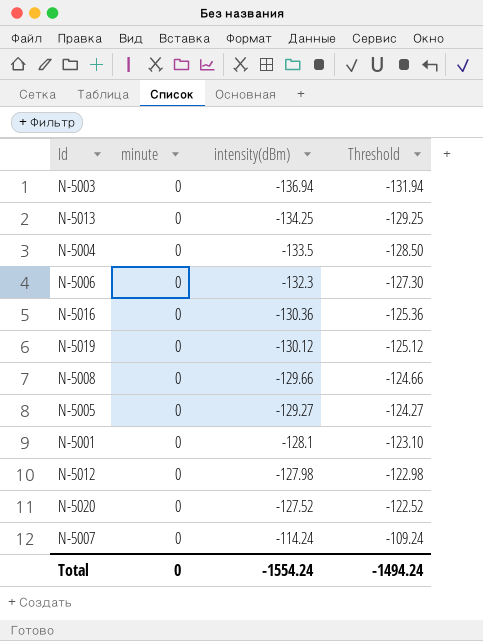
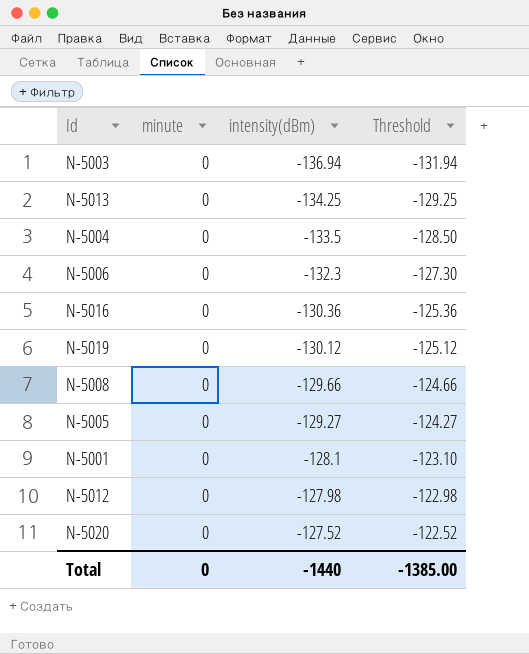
row N-5007: 0 | -114.24 | -109.24 -> none
Total | intensity(dBm): -1554.24 -> -1440
Total | Threshold: -1494.24 -> -1385.00

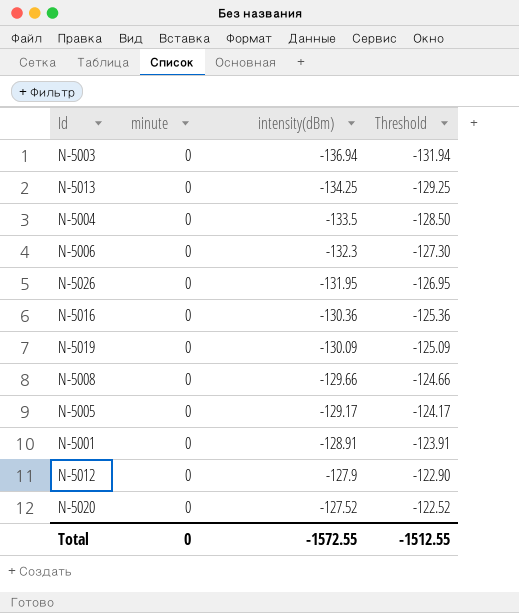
row N-5026: none -> 0 | -131.95 | -126.95
N-5019 | intensity(dBm): -130.12 -> -130.09
N-5019 | Threshold: -125.12 -> -125.09
N-5005 | intensity(dBm): -129.27 -> -129.17
N-5005 | Threshold: -124.27 -> -124.17
N-5001 | intensity(dBm): -128.1 -> -128.91
N-5001 | Threshold: -123.10 -> -123.91
N-5012 | intensity(dBm): -127.98 -> -127.9
N-5012 | Threshold: -122.98 -> -122.90
Total | intensity(dBm): -1440 -> -1572.55
Total | Threshold: -1385.00 -> -1512.55

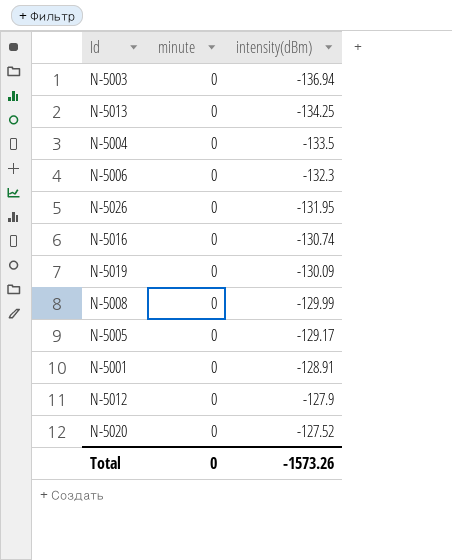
column Threshold | formula: [intensity(dBm)] + 5 -> none
N-5016 | intensity(dBm): -130.36 -> -130.74
N-5008 | intensity(dBm): -129.66 -> -129.99
Total | intensity(dBm): -1572.55 -> -1573.26

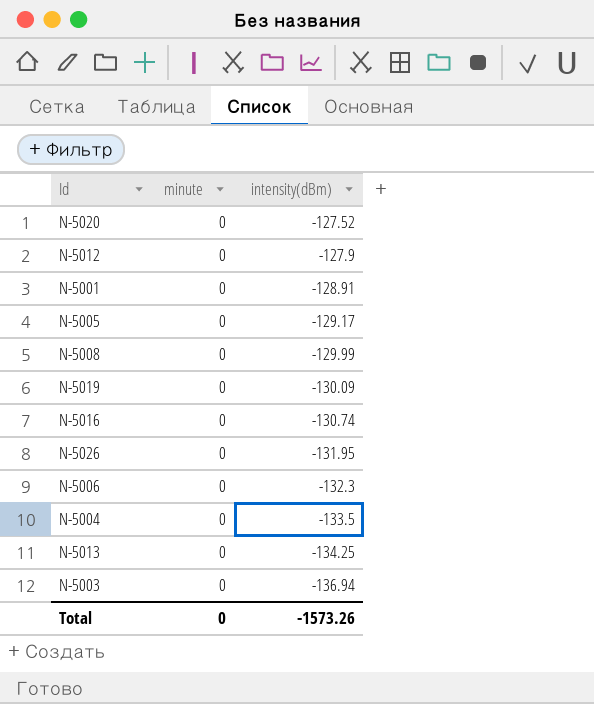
row order: intensity(dBm) ascending -> intensity(dBm) descending

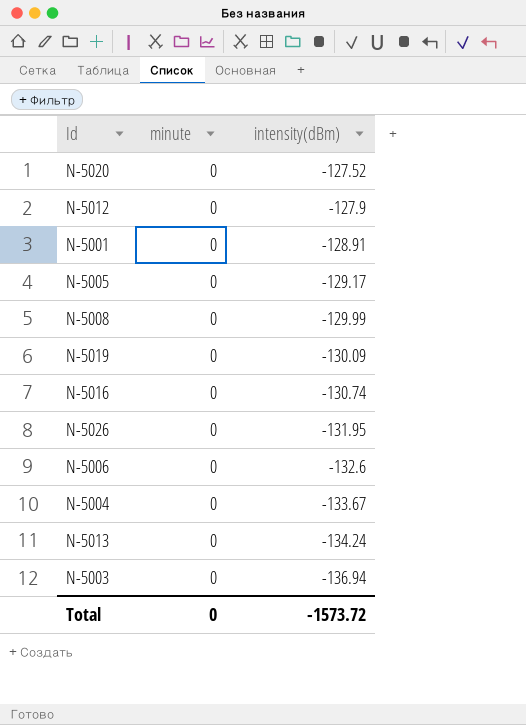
N-5006 | intensity(dBm): -132.3 -> -132.6
N-5004 | intensity(dBm): -133.5 -> -133.67
N-5013 | intensity(dBm): -134.25 -> -134.24
Total | intensity(dBm): -1573.26 -> -1573.72

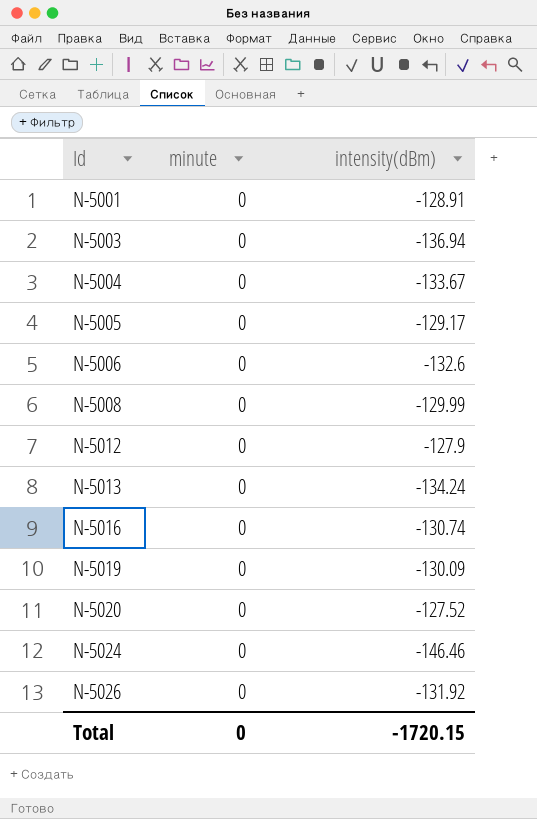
row order: intensity(dBm) descending -> Id ascending
row N-5024: none -> 0 | -146.46
N-5026 | intensity(dBm): -131.95 -> -131.92
Total | intensity(dBm): -1573.72 -> -1720.15

